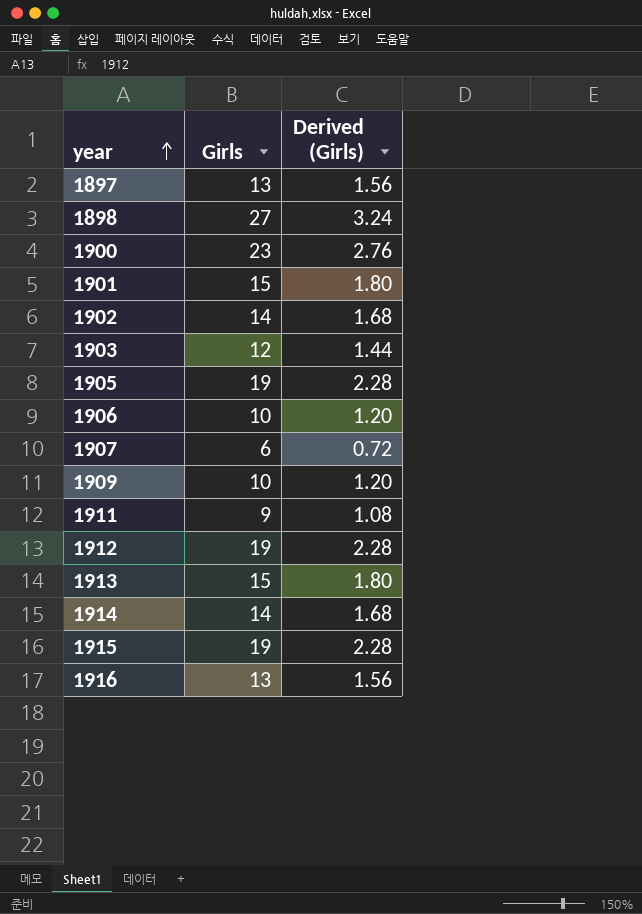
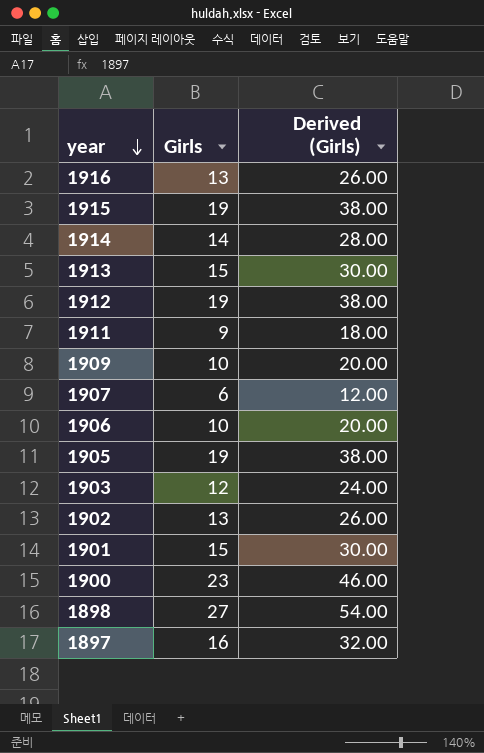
row order: year ascending -> year descending
column Derived (Girls) | formula: [Girls] * 0.12 -> [Girls] * 2
1902 | Girls: 14 -> 13
1897 | Girls: 13 -> 16

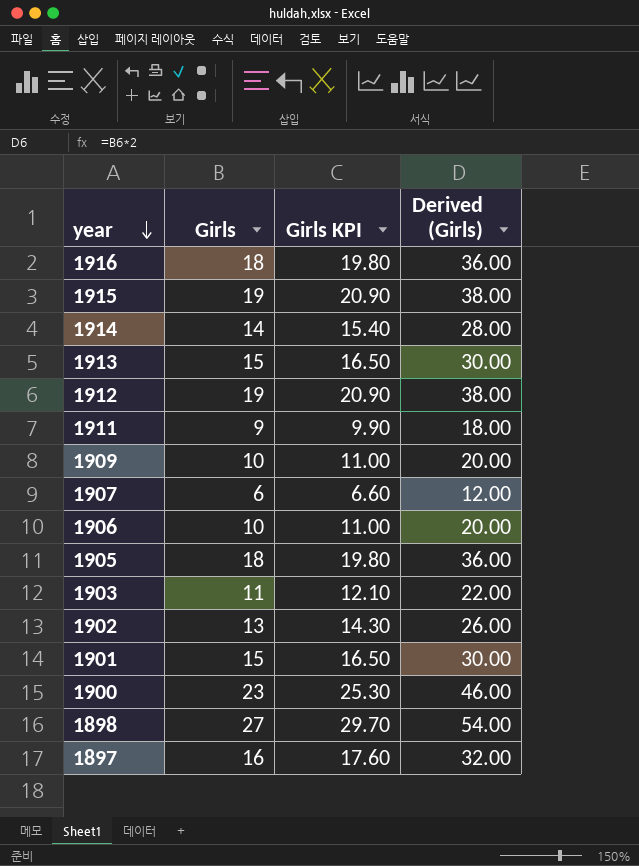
column Girls KPI | formula: none -> [Girls] * 1.1
1916 | Girls: 13 -> 18
1916 | Derived (Girls): 26.00 -> 36.00
1905 | Girls: 19 -> 18
1905 | Derived (Girls): 38.00 -> 36.00
1903 | Girls: 12 -> 11
1903 | Derived (Girls): 24.00 -> 22.00

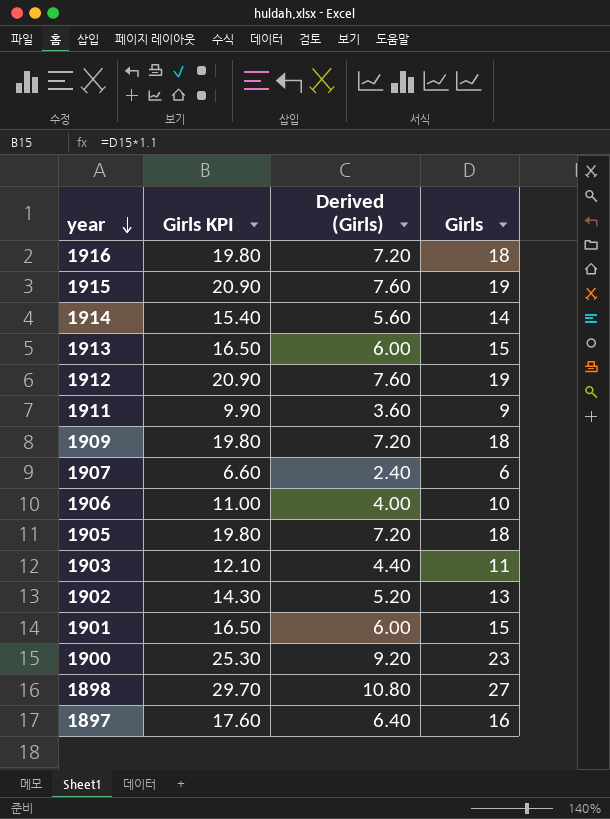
column Derived (Girls) | formula: [Girls] * 2 -> [Girls] * 0.4
column Girls | position: 2 -> 4
1909 | Girls KPI: 11.00 -> 19.80
1909 | Girls: 10 -> 18

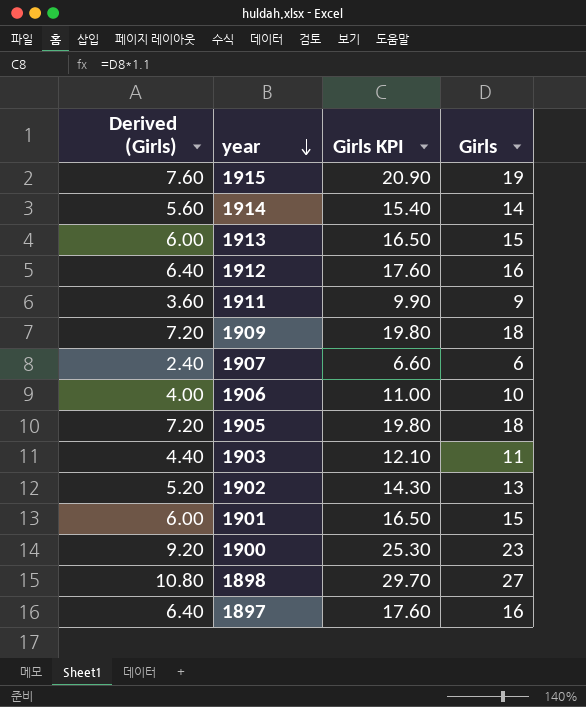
column Derived (Girls) | position: 3 -> 1
row 1916: 19.80 | 7.20 | 18 -> none
1912 | Derived (Girls): 7.60 -> 6.40
1912 | Girls KPI: 20.90 -> 17.60
1912 | Girls: 19 -> 16

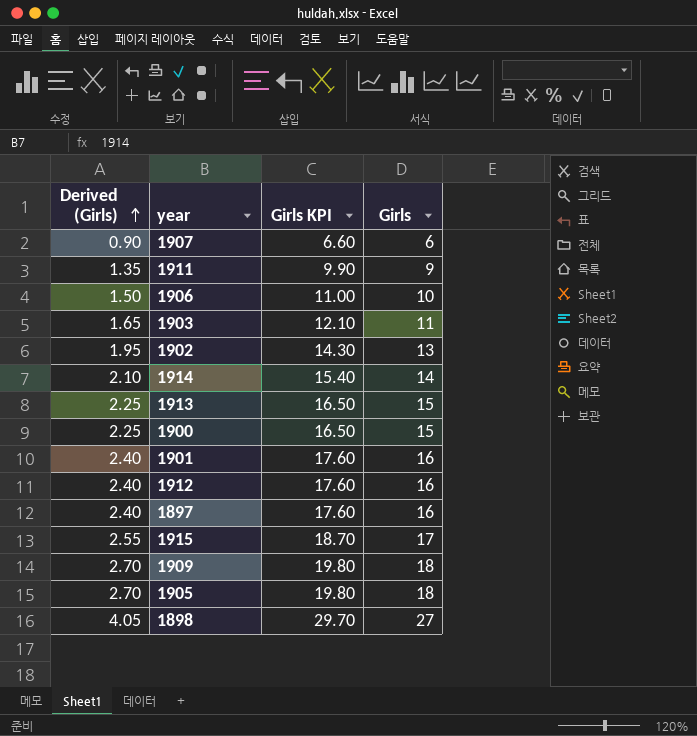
row order: year descending -> Derived (Girls) ascending
column Derived (Girls) | formula: [Girls] * 0.4 -> [Girls] * 0.15
1900 | Girls KPI: 25.30 -> 16.50
1900 | Girls: 23 -> 15
1901 | Girls KPI: 16.50 -> 17.60
1901 | Girls: 15 -> 16
1915 | Girls KPI: 20.90 -> 18.70
1915 | Girls: 19 -> 17

